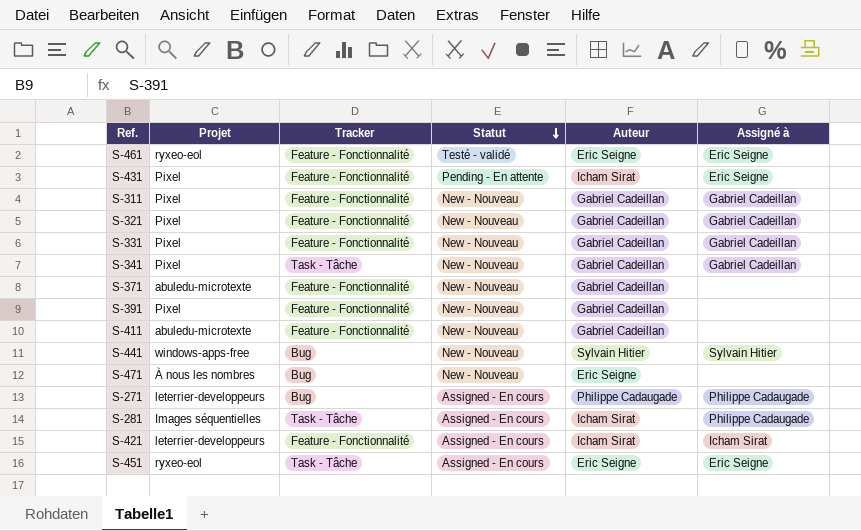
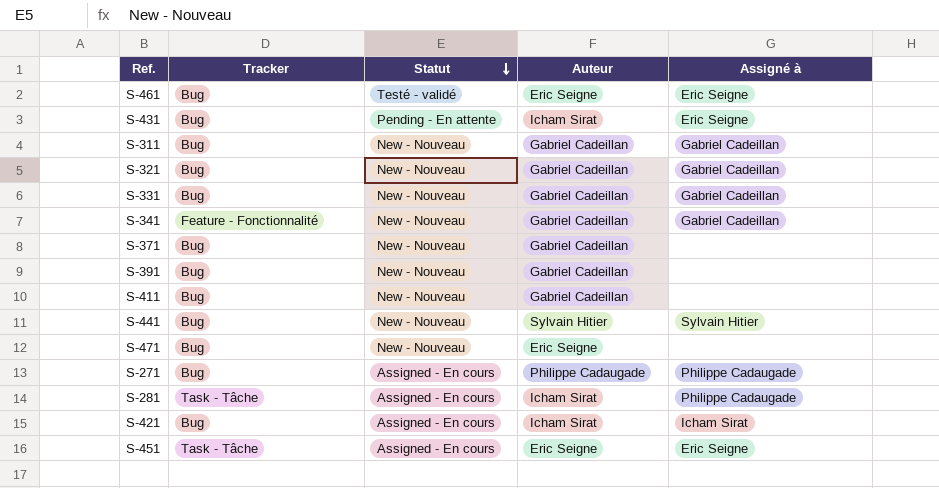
column Projet | position: 2 -> none
S-461 | Tracker: Feature - Fonctionnalité -> Bug
S-431 | Tracker: Feature - Fonctionnalité -> Bug
S-311 | Tracker: Feature - Fonctionnalité -> Bug
S-321 | Tracker: Feature - Fonctionnalité -> Bug
S-331 | Tracker: Feature - Fonctionnalité -> Bug
S-341 | Tracker: Task - Tâche -> Feature - Fonctionnalité
S-371 | Tracker: Feature - Fonctionnalité -> Bug
S-391 | Tracker: Feature - Fonctionnalité -> Bug
S-411 | Tracker: Feature - Fonctionnalité -> Bug
S-421 | Tracker: Feature - Fonctionnalité -> Bug

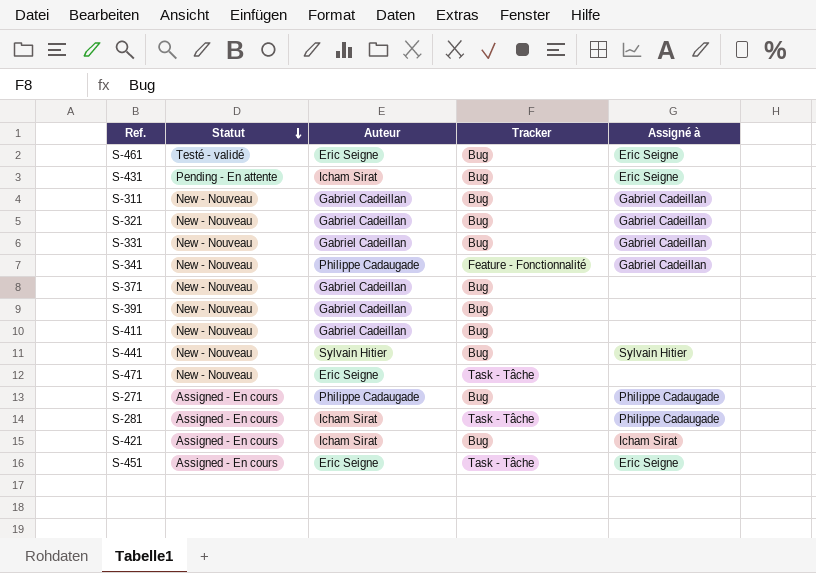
column Tracker | position: 2 -> 4
S-341 | Auteur: Gabriel Cadeillan -> Philippe Cadaugade
S-471 | Tracker: Bug -> Task - Tâche

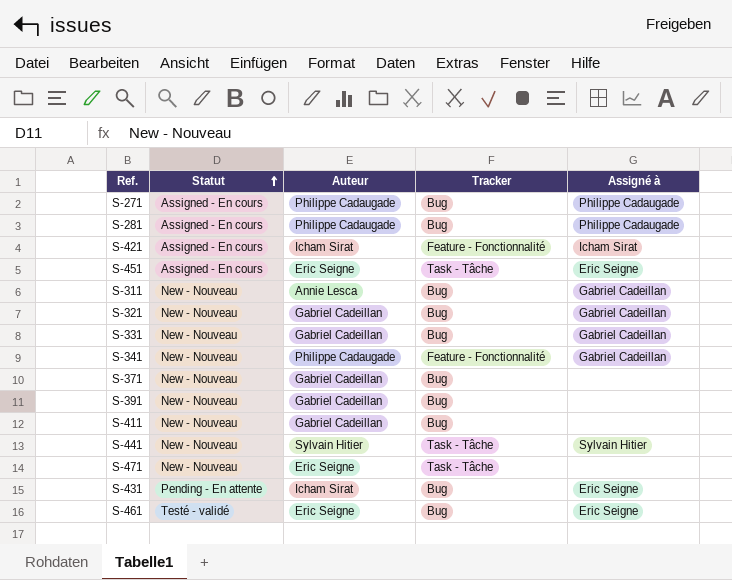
row order: Statut descending -> Statut ascending
S-281 | Auteur: Icham Sirat -> Philippe Cadaugade
S-281 | Tracker: Task - Tâche -> Bug
S-421 | Tracker: Bug -> Feature - Fonctionnalité
S-311 | Auteur: Gabriel Cadeillan -> Annie Lesca
S-441 | Tracker: Bug -> Task - Tâche

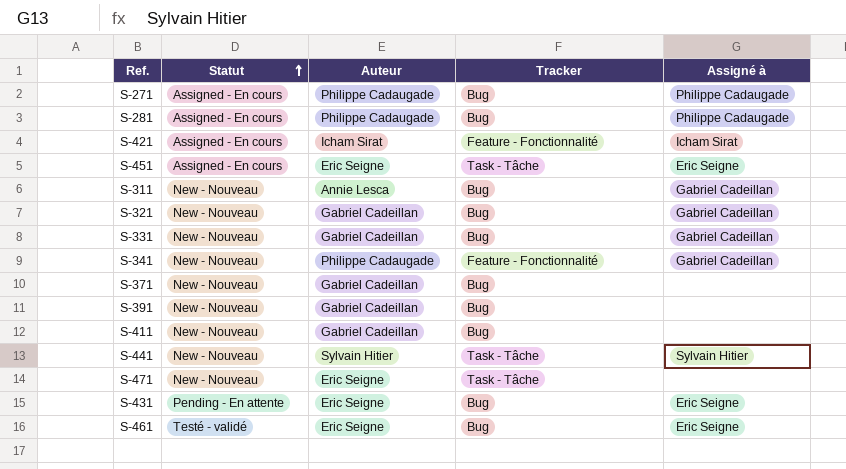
S-431 | Auteur: Icham Sirat -> Eric Seigne

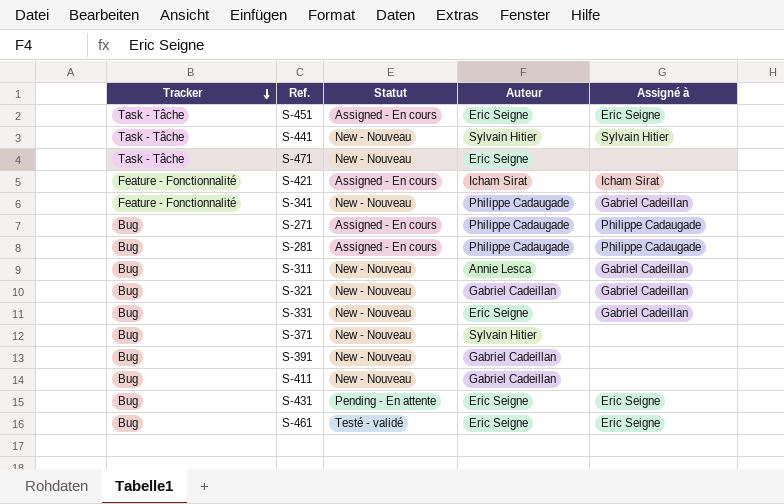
row order: Statut ascending -> Tracker descending
column Tracker | position: 4 -> 1
S-331 | Auteur: Gabriel Cadeillan -> Eric Seigne
S-371 | Auteur: Gabriel Cadeillan -> Sylvain Hitier

